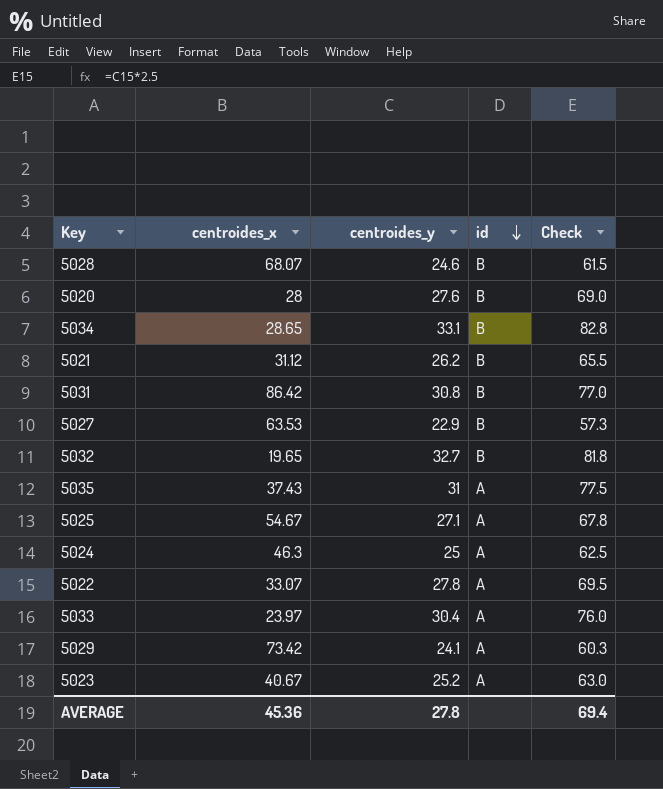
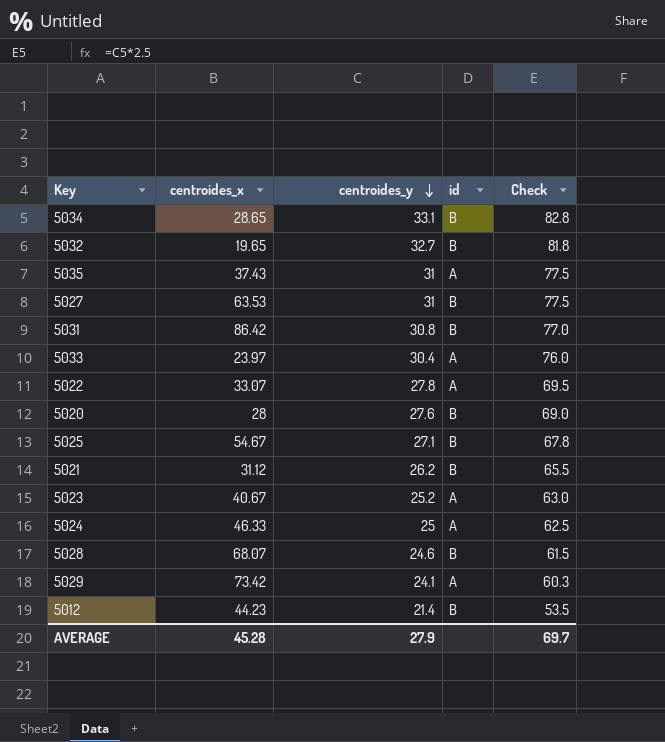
row order: id descending -> centroides_y descending
5027 | centroides_y: 22.9 -> 31
5027 | Check: 57.3 -> 77.5
5025 | id: A -> B
5024 | centroides_x: 46.3 -> 46.33
row 5012: none -> 44.23 | 21.4 | B | 53.5
AVERAGE | centroides_x: 45.36 -> 45.28
AVERAGE | centroides_y: 27.8 -> 27.9
AVERAGE | Check: 69.4 -> 69.7

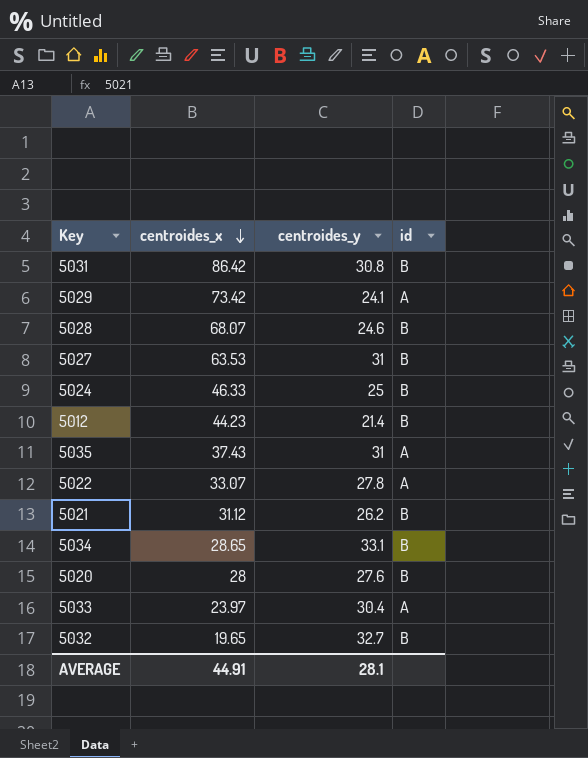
row order: centroides_y descending -> centroides_x descending
column Check | formula: [centroides_y] * 2.5 -> none
row 5025: 54.67 | 27.1 | B | 67.8 -> none
row 5023: 40.67 | 25.2 | A | 63.0 -> none
5024 | id: A -> B
AVERAGE | centroides_x: 45.28 -> 44.91
AVERAGE | centroides_y: 27.9 -> 28.1

